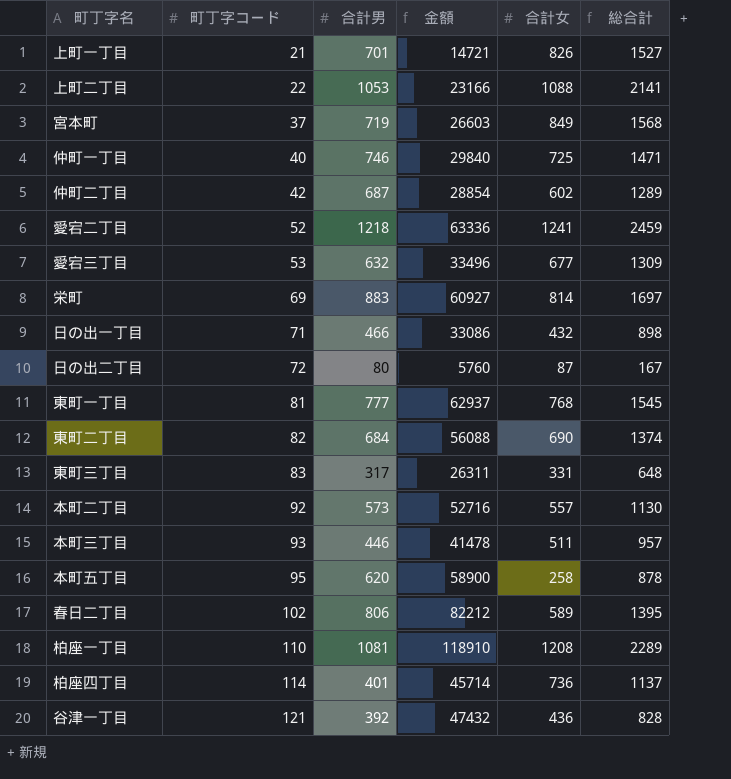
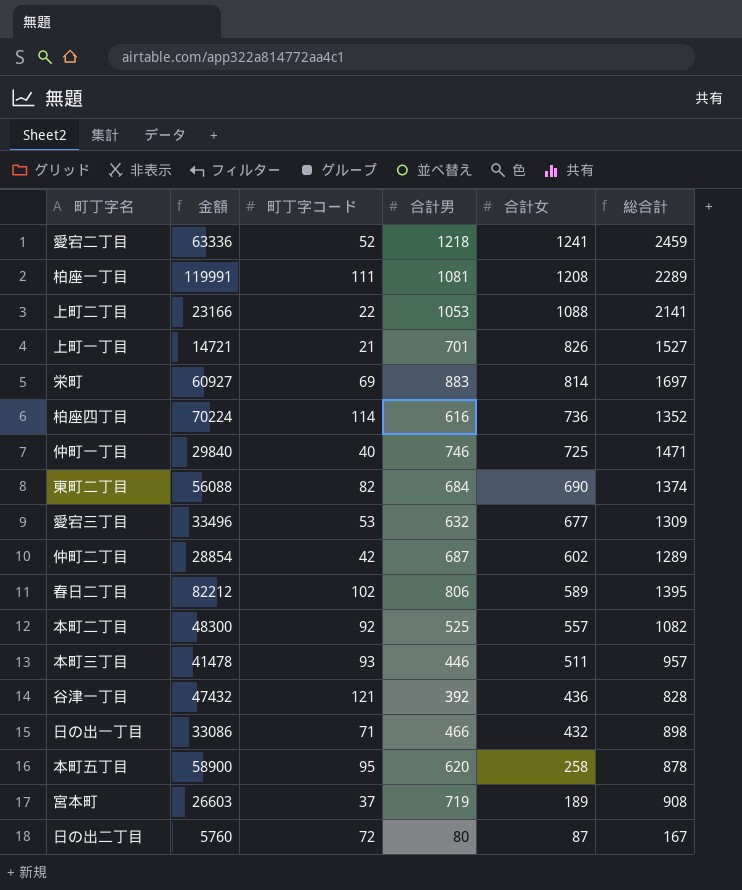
row order: 町丁字コード ascending -> 合計女 descending
column 金額 | position: 4 -> 2
row 東町一丁目: 81 | 777 | 62937 | 768 | 1545 -> none
row 東町三丁目: 83 | 317 | 26311 | 331 | 648 -> none
柏座一丁目 | 金額: 118910 -> 119991
柏座一丁目 | 町丁字コード: 110 -> 111
柏座四丁目 | 金額: 45714 -> 70224
柏座四丁目 | 合計男: 401 -> 616
柏座四丁目 | 総合計: 1137 -> 1352
本町二丁目 | 金額: 52716 -> 48300
本町二丁目 | 合計男: 573 -> 525
本町二丁目 | 総合計: 1130 -> 1082
宮本町 | 合計女: 849 -> 189
宮本町 | 総合計: 1568 -> 908

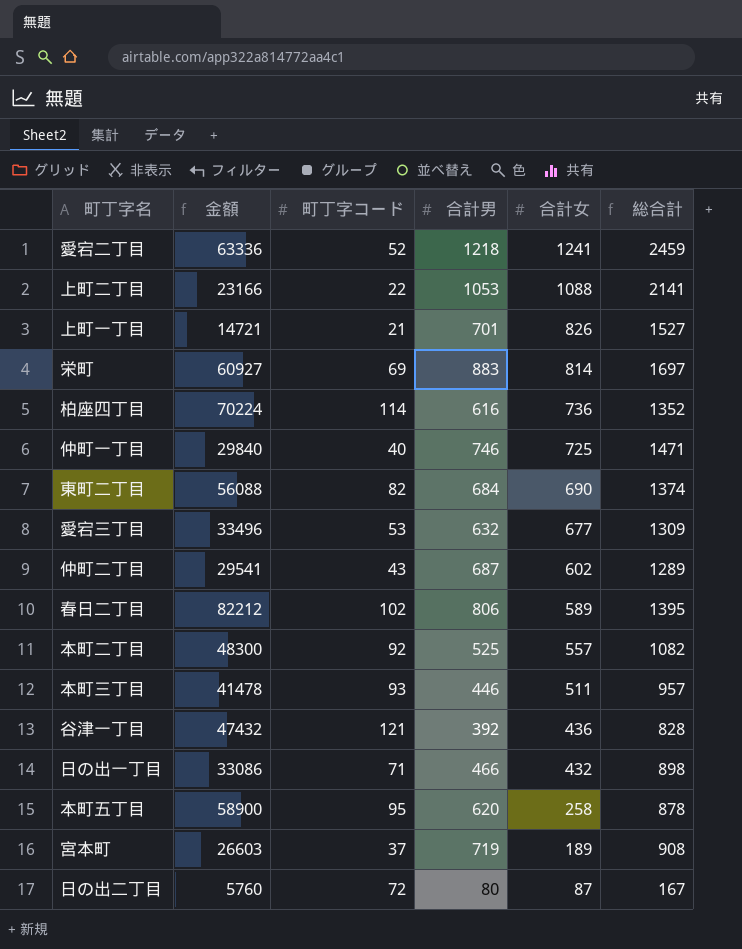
row 柏座一丁目: 119991 | 111 | 1081 | 1208 | 2289 -> none
仲町二丁目 | 金額: 28854 -> 29541
仲町二丁目 | 町丁字コード: 42 -> 43

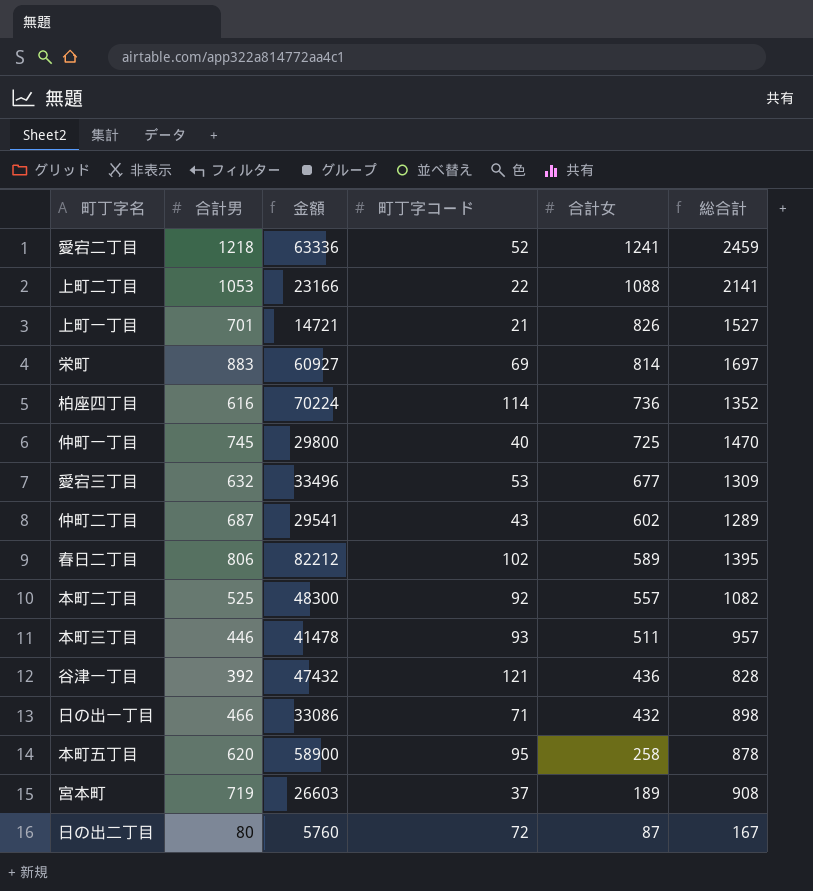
column 合計男 | position: 4 -> 2
row 東町二丁目: 56088 | 82 | 684 | 690 | 1374 -> none
仲町一丁目 | 合計男: 746 -> 745
仲町一丁目 | 金額: 29840 -> 29800
仲町一丁目 | 総合計: 1471 -> 1470

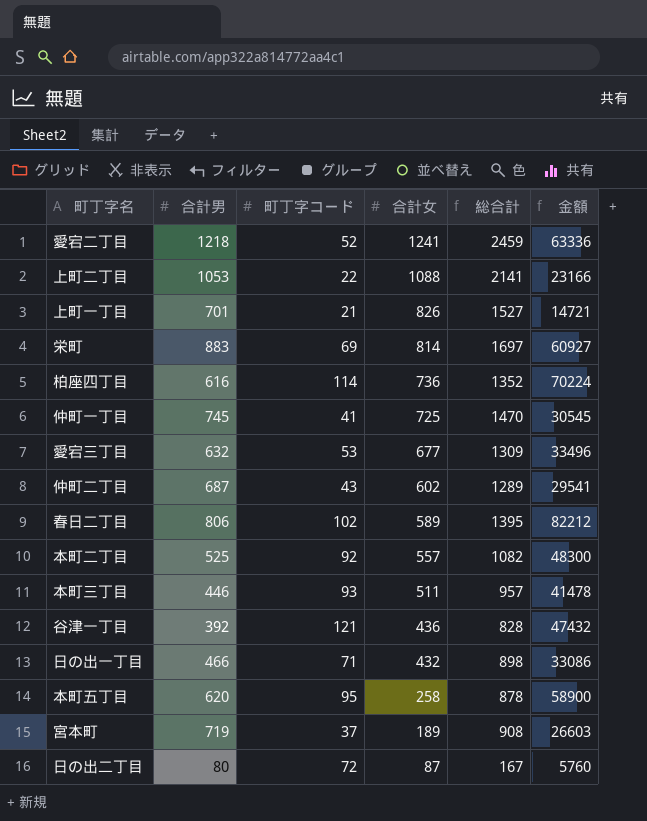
column 金額 | position: 3 -> 6
仲町一丁目 | 町丁字コード: 40 -> 41
仲町一丁目 | 金額: 29800 -> 30545

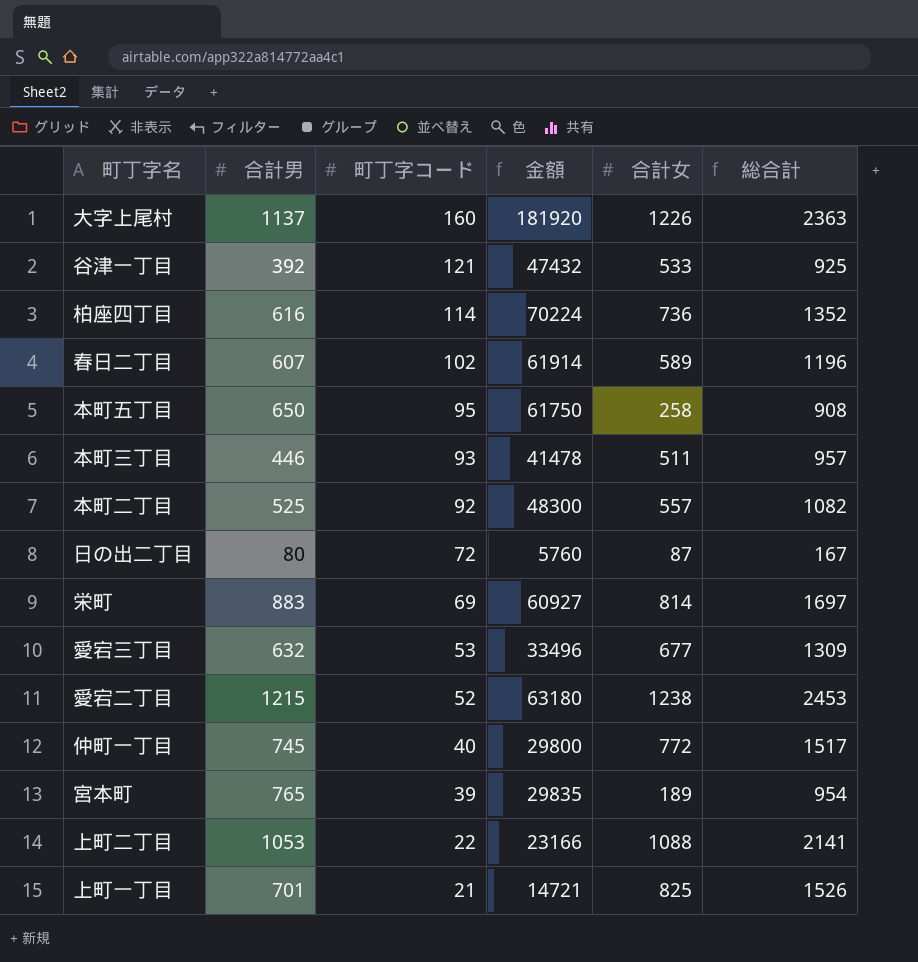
row order: 合計女 descending -> 町丁字コード descending
column 金額 | position: 6 -> 4
row 仲町二丁目: 687 | 43 | 602 | 1289 | 29541 -> none
row 日の出一丁目: 466 | 71 | 432 | 898 | 33086 -> none
row 大字上尾村: none -> 1137 | 160 | 181920 | 1226 | 2363
谷津一丁目 | 合計女: 436 -> 533
谷津一丁目 | 総合計: 828 -> 925
春日二丁目 | 合計男: 806 -> 607
春日二丁目 | 金額: 82212 -> 61914
春日二丁目 | 総合計: 1395 -> 1196
本町五丁目 | 合計男: 620 -> 650
本町五丁目 | 金額: 58900 -> 61750
本町五丁目 | 総合計: 878 -> 908
愛宕二丁目 | 合計男: 1218 -> 1215
愛宕二丁目 | 金額: 63336 -> 63180
愛宕二丁目 | 合計女: 1241 -> 1238
愛宕二丁目 | 総合計: 2459 -> 2453
仲町一丁目 | 町丁字コード: 41 -> 40
仲町一丁目 | 金額: 30545 -> 29800
仲町一丁目 | 合計女: 725 -> 772
仲町一丁目 | 総合計: 1470 -> 1517
宮本町 | 合計男: 719 -> 765
宮本町 | 町丁字コード: 37 -> 39
宮本町 | 金額: 26603 -> 29835
宮本町 | 総合計: 908 -> 954
上町一丁目 | 合計女: 826 -> 825
上町一丁目 | 総合計: 1527 -> 1526

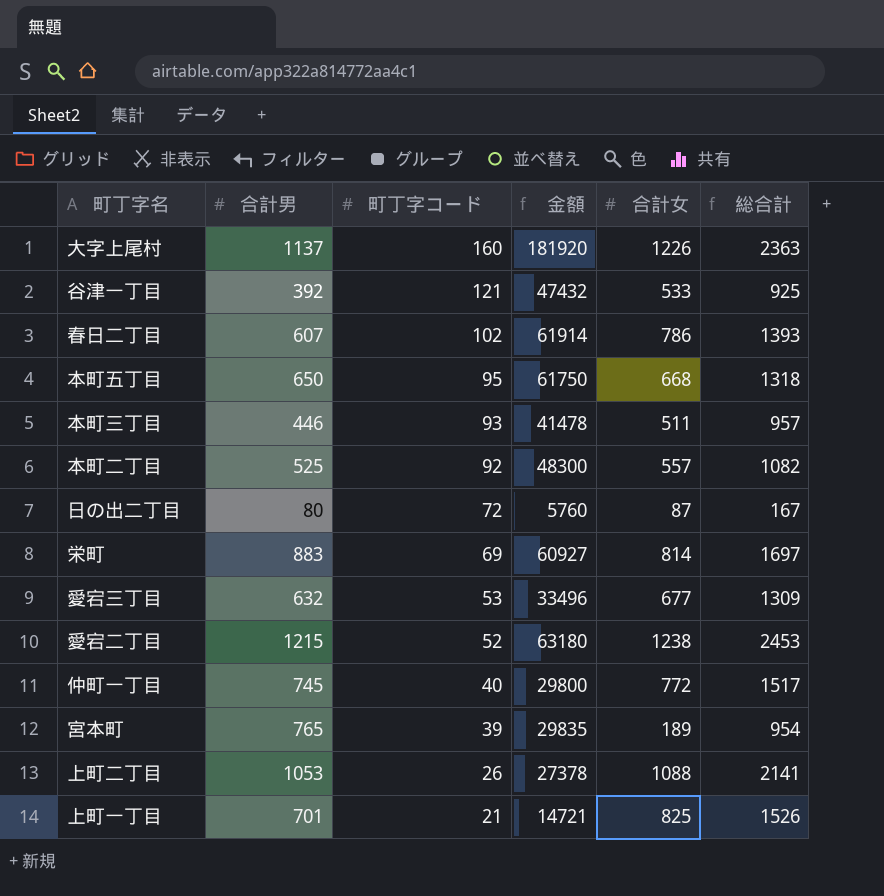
row 柏座四丁目: 616 | 114 | 70224 | 736 | 1352 -> none
春日二丁目 | 合計女: 589 -> 786
春日二丁目 | 総合計: 1196 -> 1393
本町五丁目 | 合計女: 258 -> 668
本町五丁目 | 総合計: 908 -> 1318
上町二丁目 | 町丁字コード: 22 -> 26
上町二丁目 | 金額: 23166 -> 27378

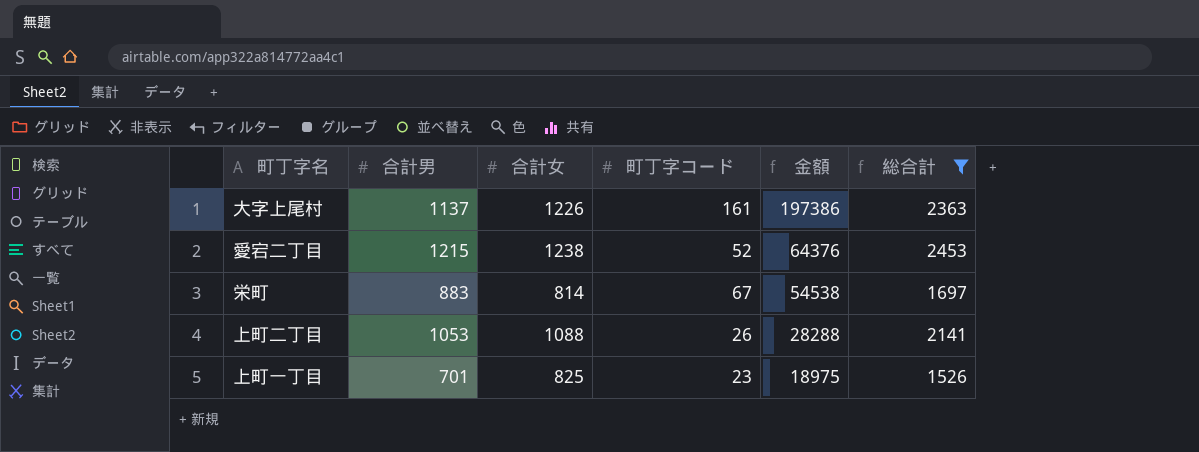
filter: none -> 総合計 >= 1526
row order: 町丁字コード descending -> 金額 descending
column 合計女 | position: 5 -> 3
column 金額 | formula: [合計男] * [町丁字コード] -> [合計女] * [町丁字コード]
大字上尾村 | 町丁字コード: 160 -> 161
栄町 | 町丁字コード: 69 -> 67
上町一丁目 | 町丁字コード: 21 -> 23

